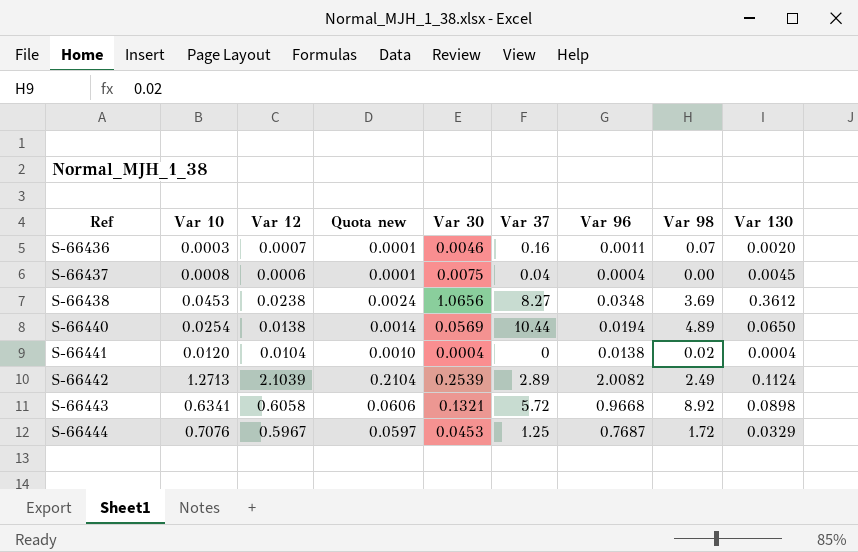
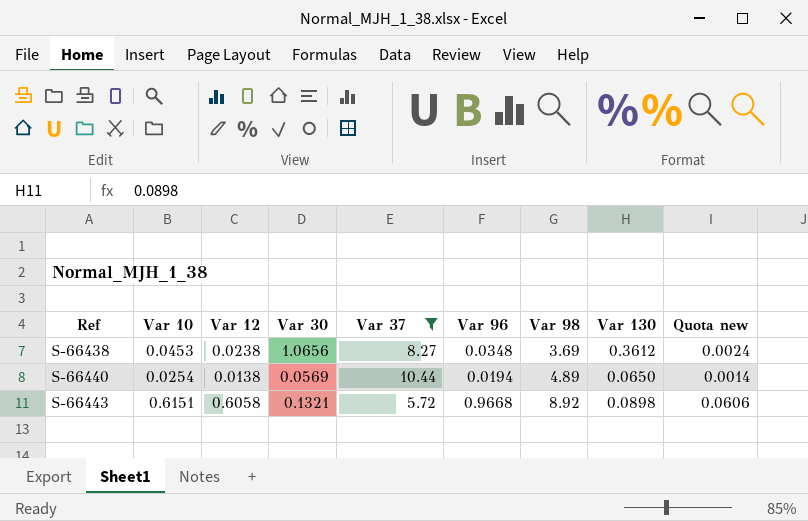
filter: none -> Var 37 >= 5.72
column Quota new | position: 4 -> 9
S-66443 | Var 10: 0.6341 -> 0.6151

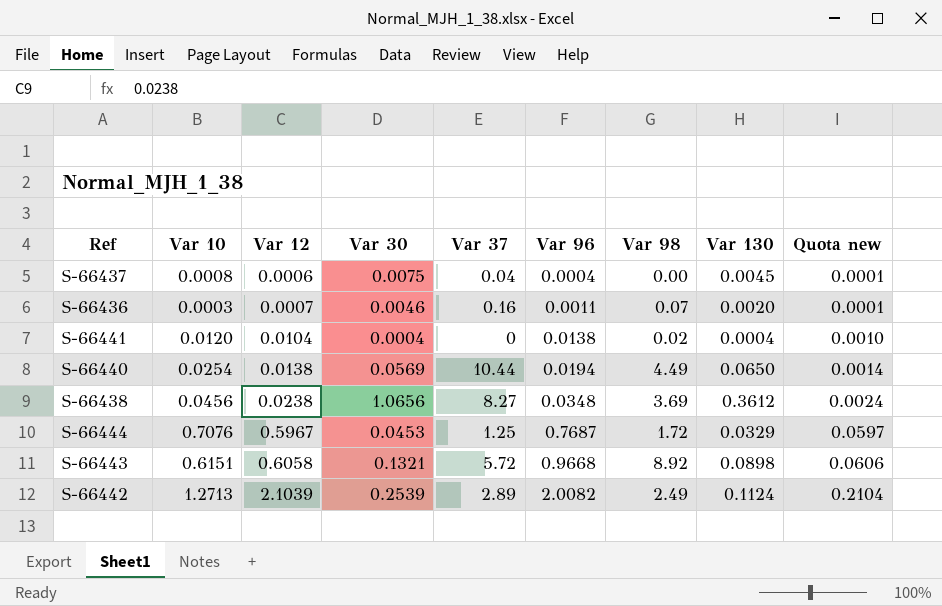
filter: Var 37 >= 5.72 -> none
row order: Ref ascending -> Var 12 ascending
S-66440 | Var 98: 4.89 -> 4.49
S-66438 | Var 10: 0.0453 -> 0.0456

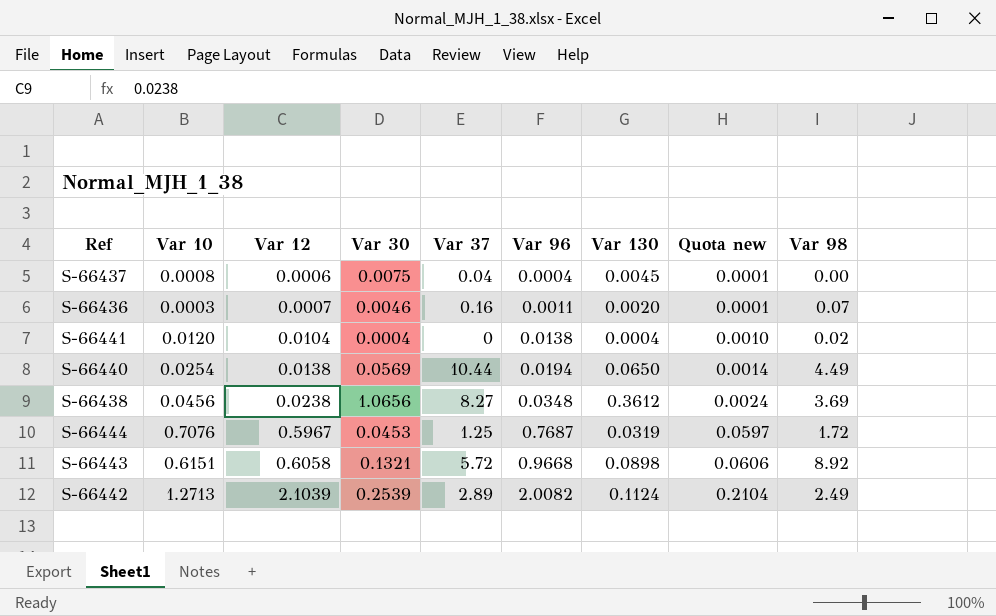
column Var 98 | position: 7 -> 9
S-66444 | Var 130: 0.0329 -> 0.0319

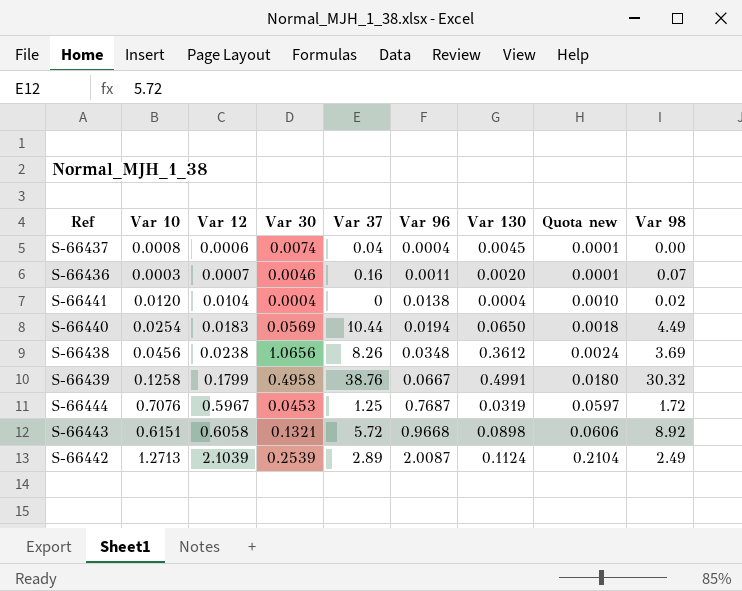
S-66437 | Var 30: 0.0075 -> 0.0074
S-66440 | Var 12: 0.0138 -> 0.0183
S-66440 | Quota new: 0.0014 -> 0.0018
S-66438 | Var 37: 8.27 -> 8.26
row S-66439: none -> 0.1258 | 0.1799 | 0.4958 | 38.76 | 0.0667 | 0.4991 | 0.0180 | 30.32
S-66442 | Var 96: 2.0082 -> 2.0087

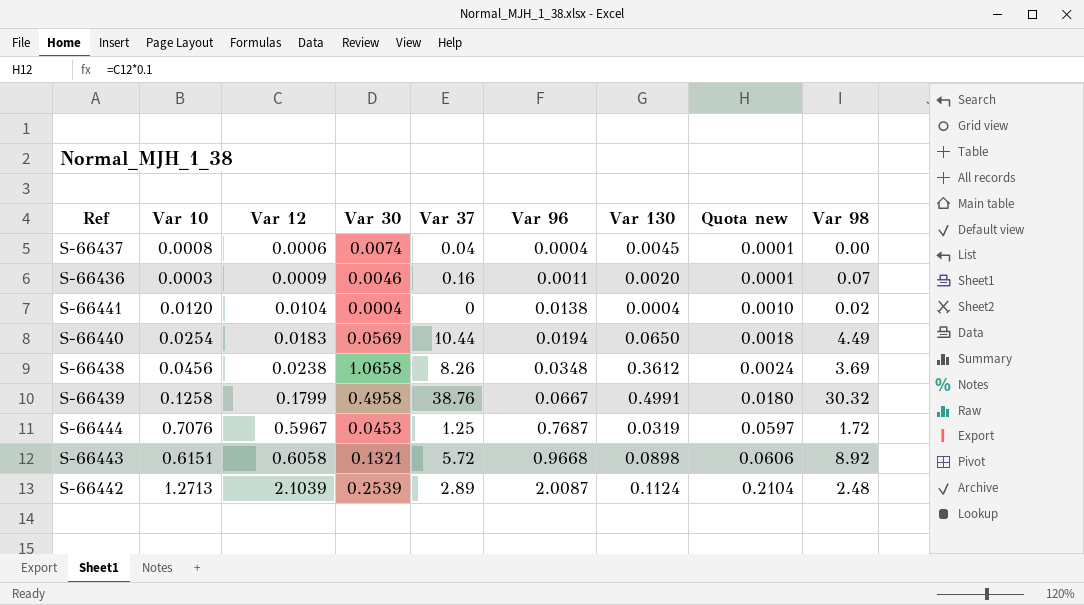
S-66436 | Var 12: 0.0007 -> 0.0009
S-66438 | Var 30: 1.0656 -> 1.0658
S-66442 | Var 98: 2.49 -> 2.48

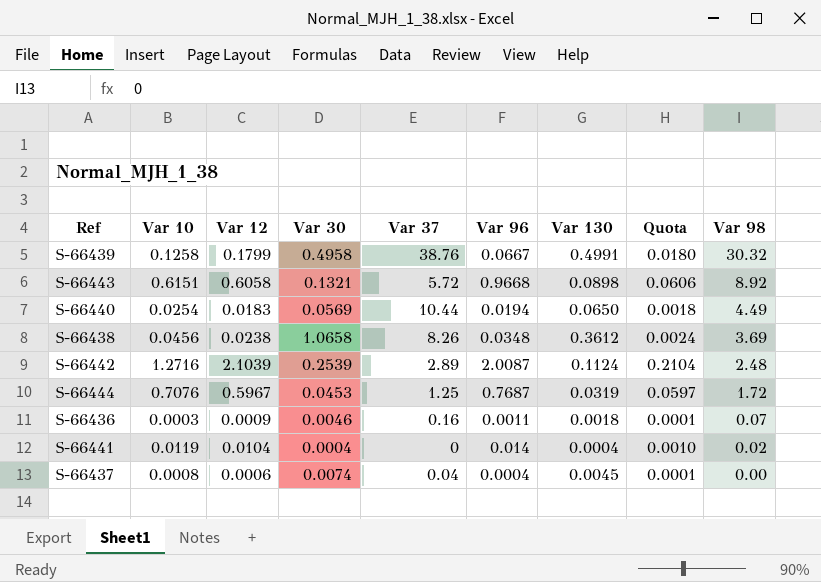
row order: Var 12 ascending -> Var 98 descending
column name: Quota new -> Quota
S-66442 | Var 10: 1.2713 -> 1.2716
S-66436 | Var 130: 0.0020 -> 0.0018
S-66441 | Var 10: 0.0120 -> 0.0119
S-66441 | Var 96: 0.0138 -> 0.014

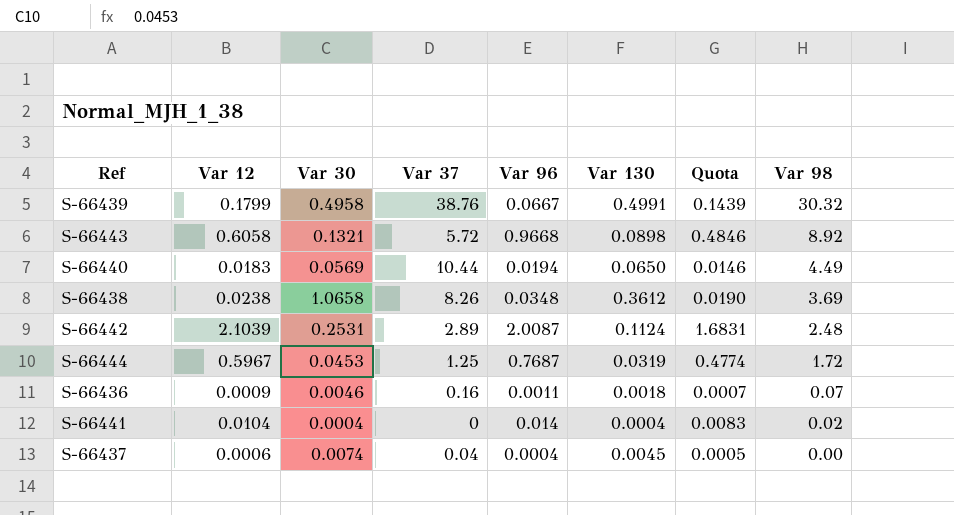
column Var 10 | position: 2 -> none
column Quota | formula: [Var 12] * 0.1 -> [Var 12] * 0.8
S-66442 | Var 30: 0.2539 -> 0.2531

